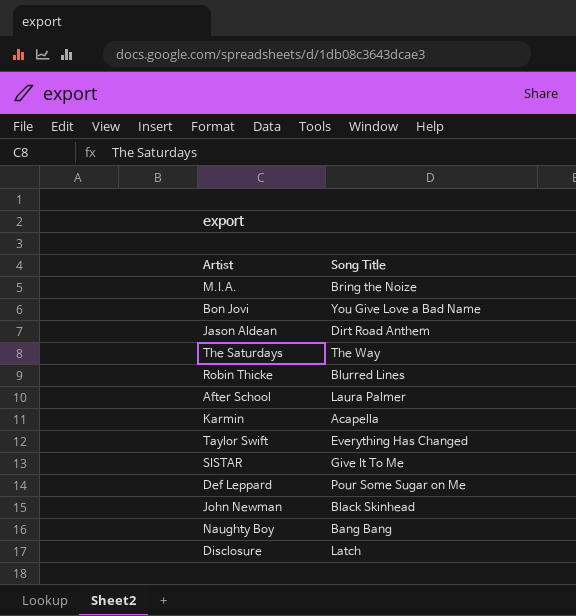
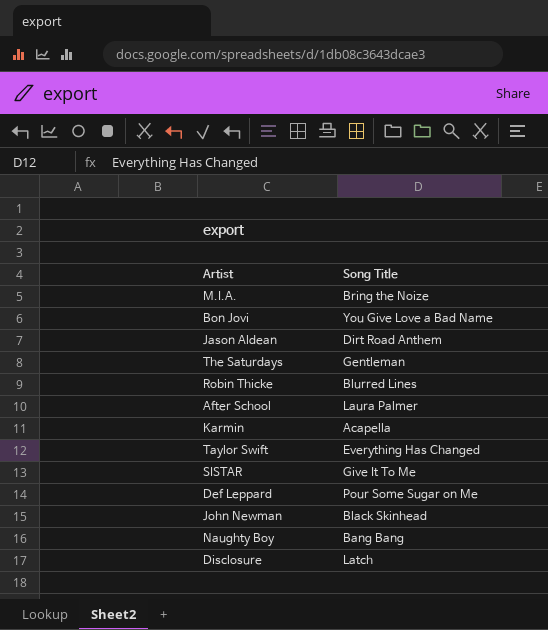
The Saturdays | Song Title: The Way -> Gentleman

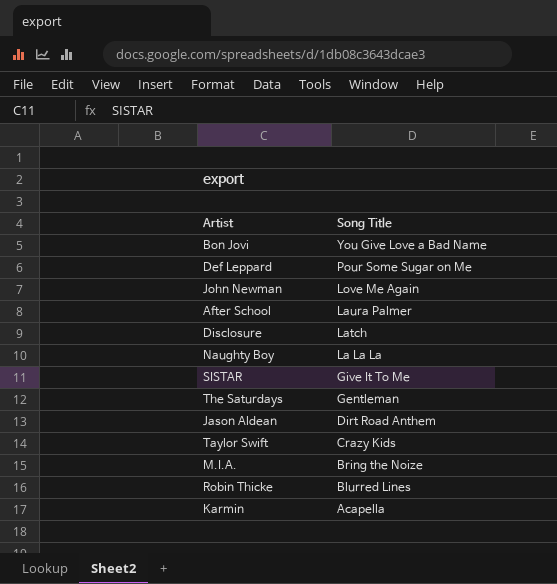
row order: none -> Song Title descending
John Newman | Song Title: Black Skinhead -> Love Me Again
Naughty Boy | Song Title: Bang Bang -> La La La
Taylor Swift | Song Title: Everything Has Changed -> Crazy Kids

